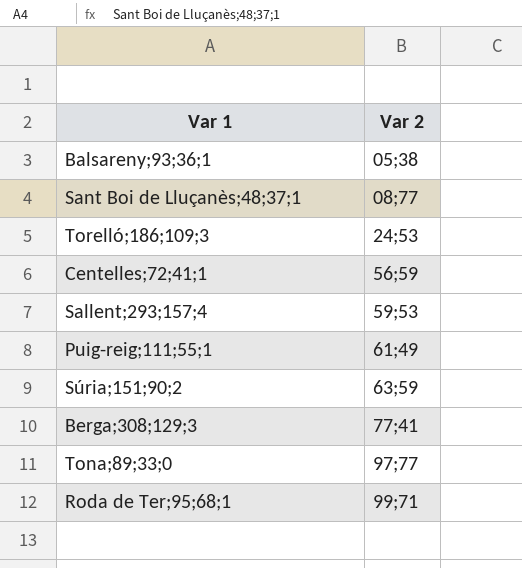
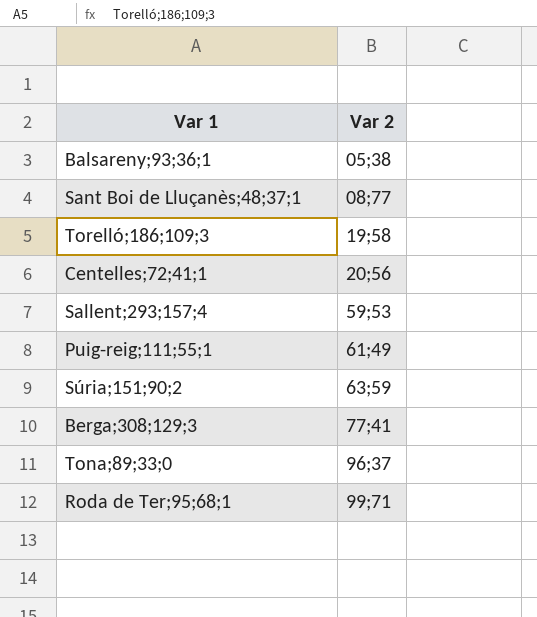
Torelló;186;109;3 | Var 2: 24;53 -> 19;58
Centelles;72;41;1 | Var 2: 56;59 -> 20;56
Tona;89;33;0 | Var 2: 97;77 -> 96;37

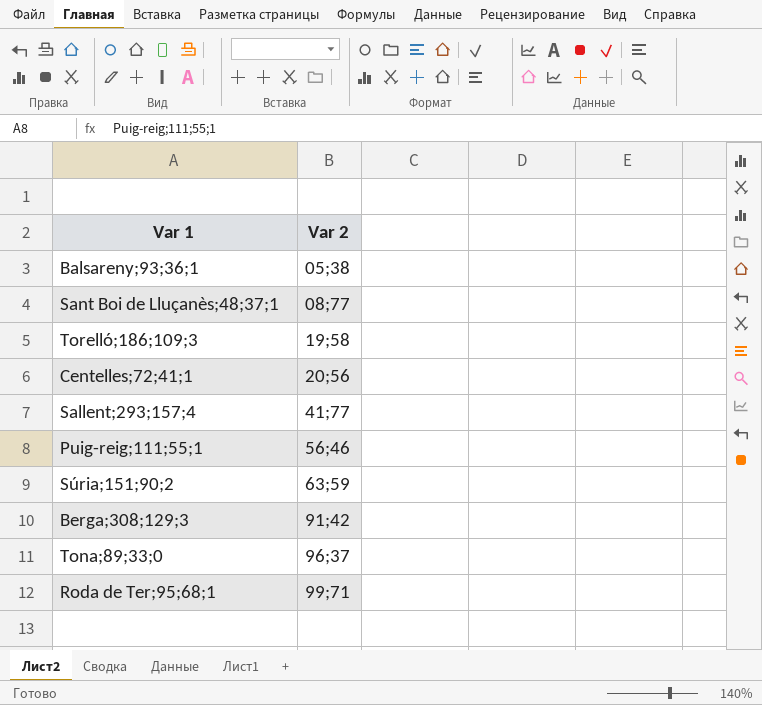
Sallent;293;157;4 | Var 2: 59;53 -> 41;77
Puig-reig;111;55;1 | Var 2: 61;49 -> 56;46
Berga;308;129;3 | Var 2: 77;41 -> 91;42

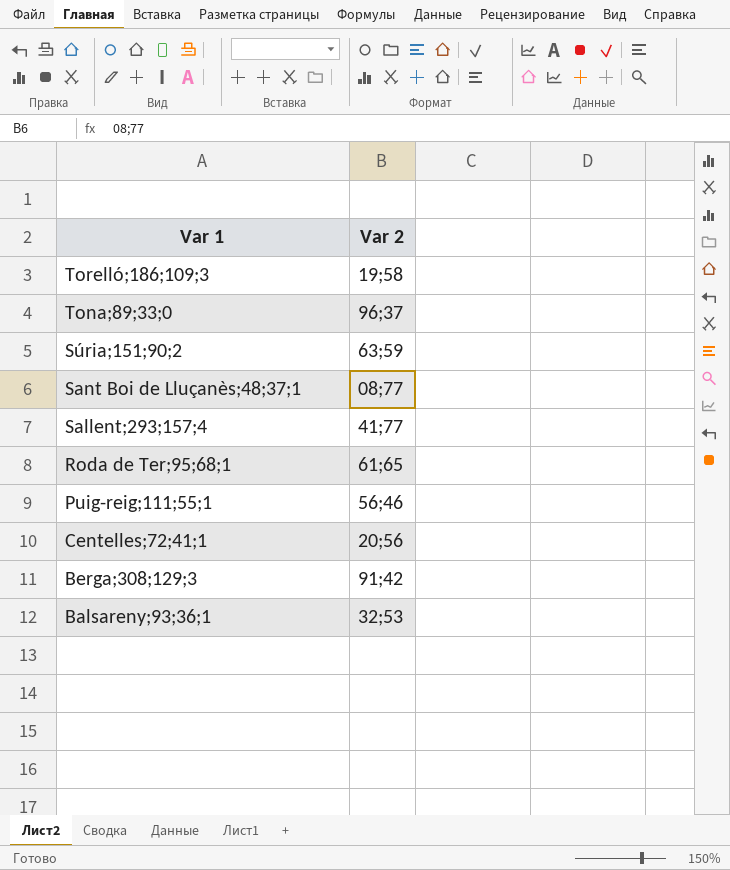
row order: Var 2 ascending -> Var 1 descending
Roda de Ter;95;68;1 | Var 2: 99;71 -> 61;65
Balsareny;93;36;1 | Var 2: 05;38 -> 32;53

